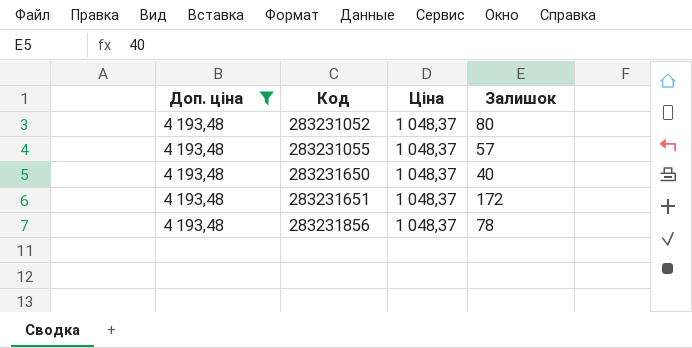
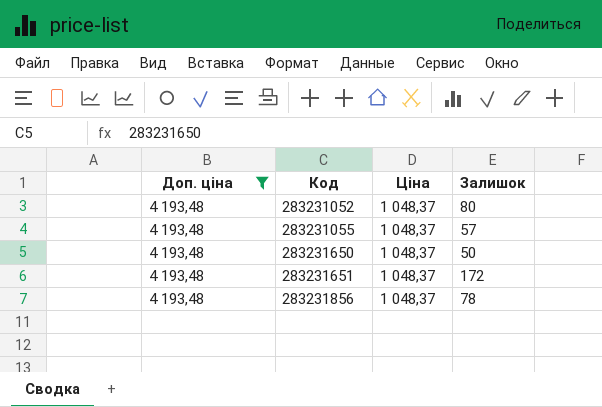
283231650 | Залишок: 40 -> 50

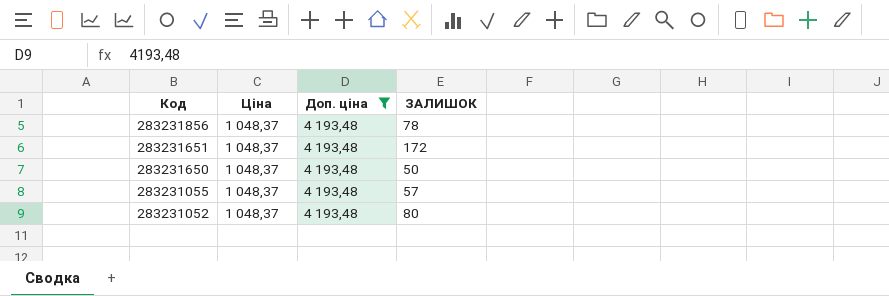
row order: Код ascending -> Код descending
column Доп. ціна | position: 1 -> 3
column name: Залишок -> ЗАЛИШОК

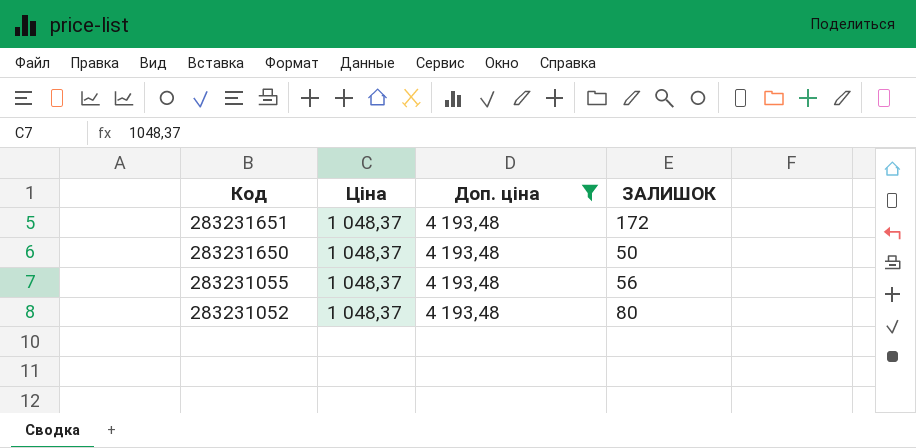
row 283231856: 1 048,37 | 4 193,48 | 78 -> none
283231055 | ЗАЛИШОК: 57 -> 56

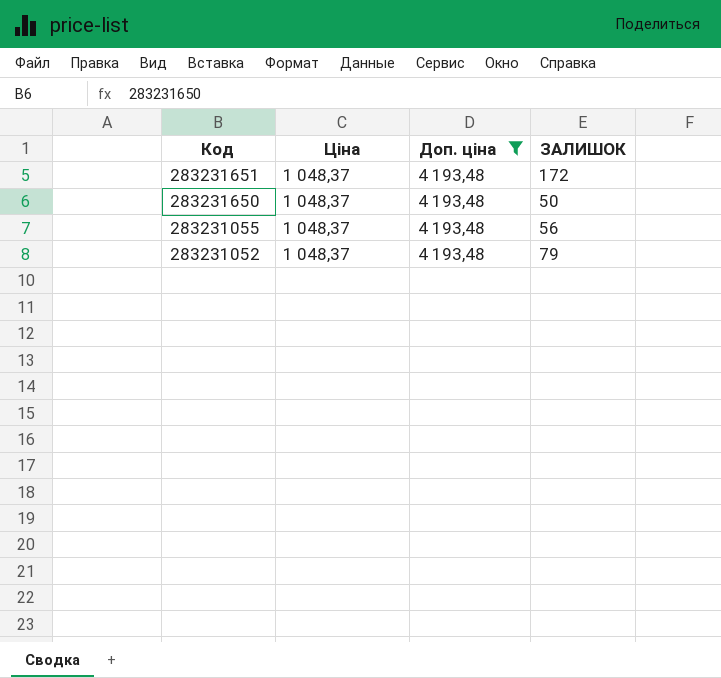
283231052 | ЗАЛИШОК: 80 -> 79

